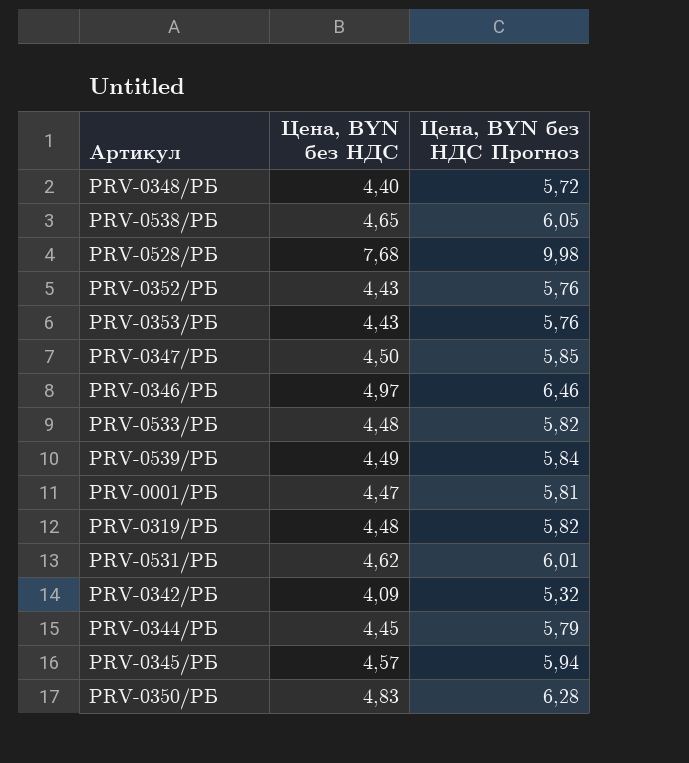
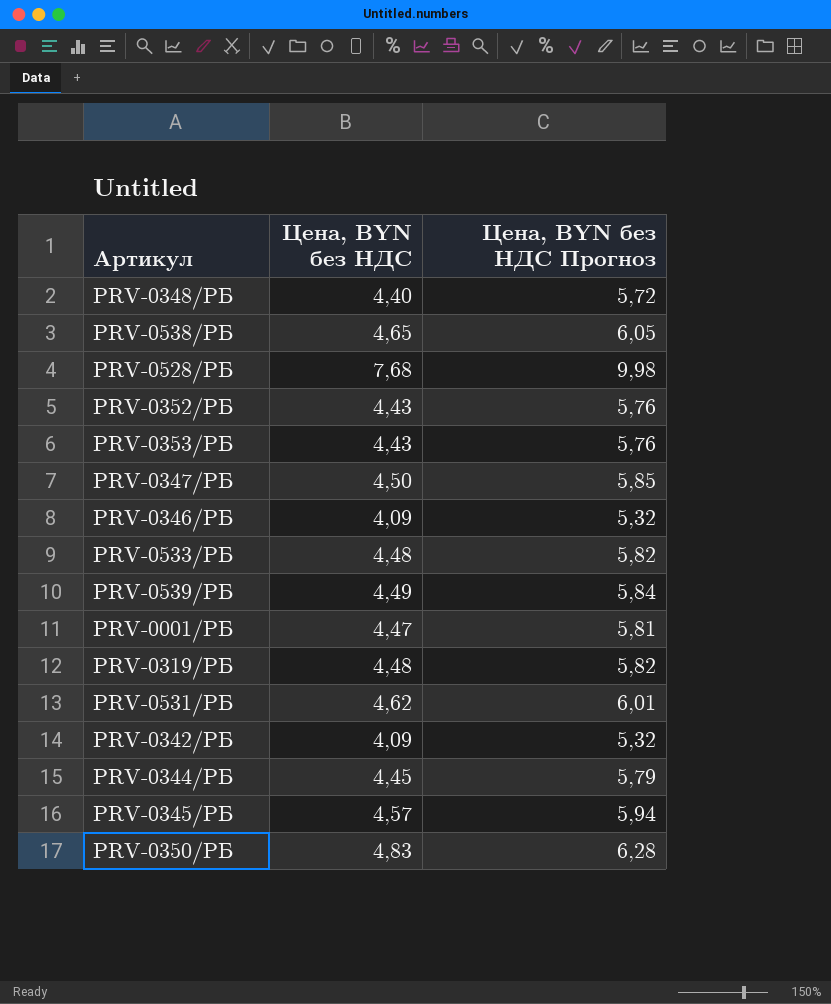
PRV-0346/РБ | Цена, BYN без НДС: 4,97 -> 4,09
PRV-0346/РБ | Цена, BYN без НДС Прогноз: 6,46 -> 5,32

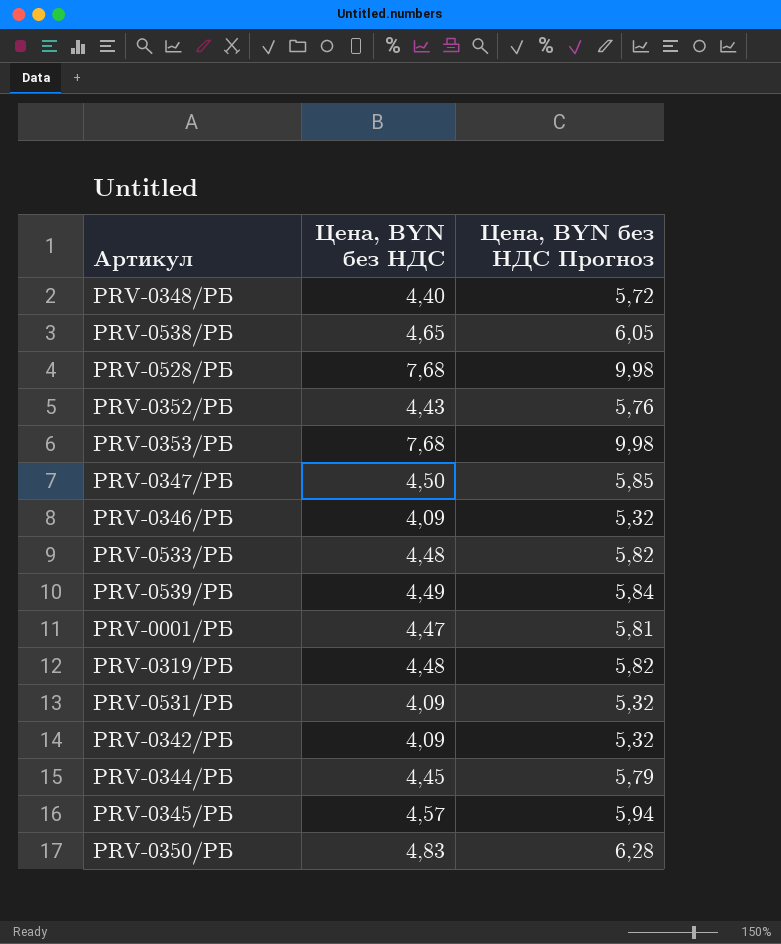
PRV-0353/РБ | Цена, BYN без НДС: 4,43 -> 7,68
PRV-0353/РБ | Цена, BYN без НДС Прогноз: 5,76 -> 9,98
PRV-0531/РБ | Цена, BYN без НДС: 4,62 -> 4,09
PRV-0531/РБ | Цена, BYN без НДС Прогноз: 6,01 -> 5,32

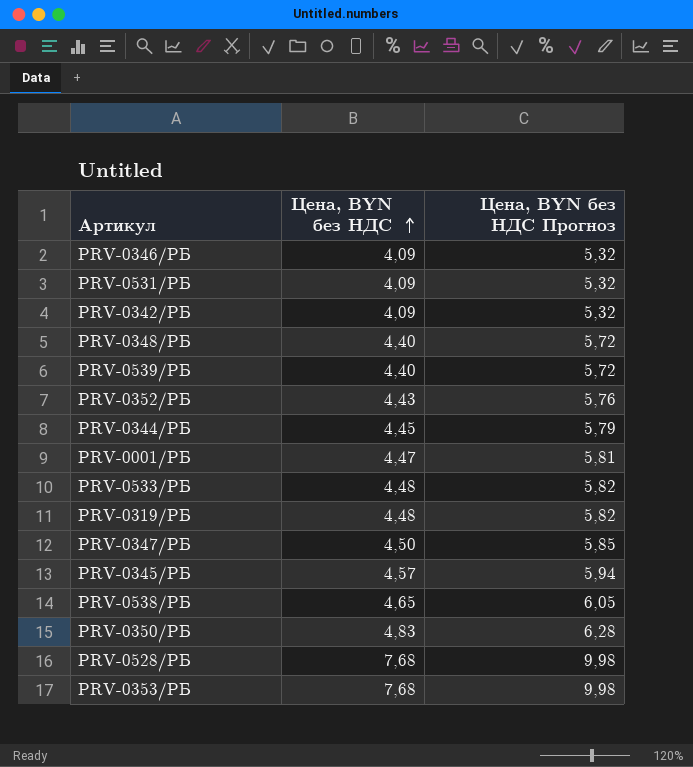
row order: none -> Цена, BYN без НДС ascending
PRV-0539/РБ | Цена, BYN без НДС: 4,49 -> 4,40
PRV-0539/РБ | Цена, BYN без НДС Прогноз: 5,84 -> 5,72

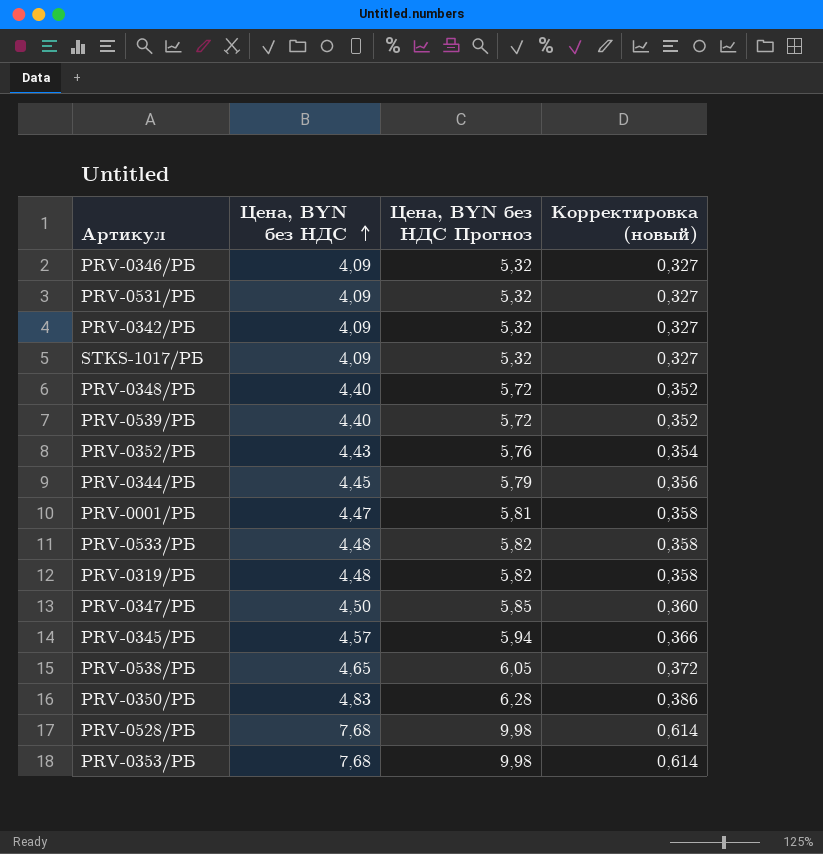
column Корректировка (новый) | formula: none -> [Цена, BYN без НДС] * 0,08
row STKS-1017/РБ: none -> 4,09 | 5,32 | 0,327

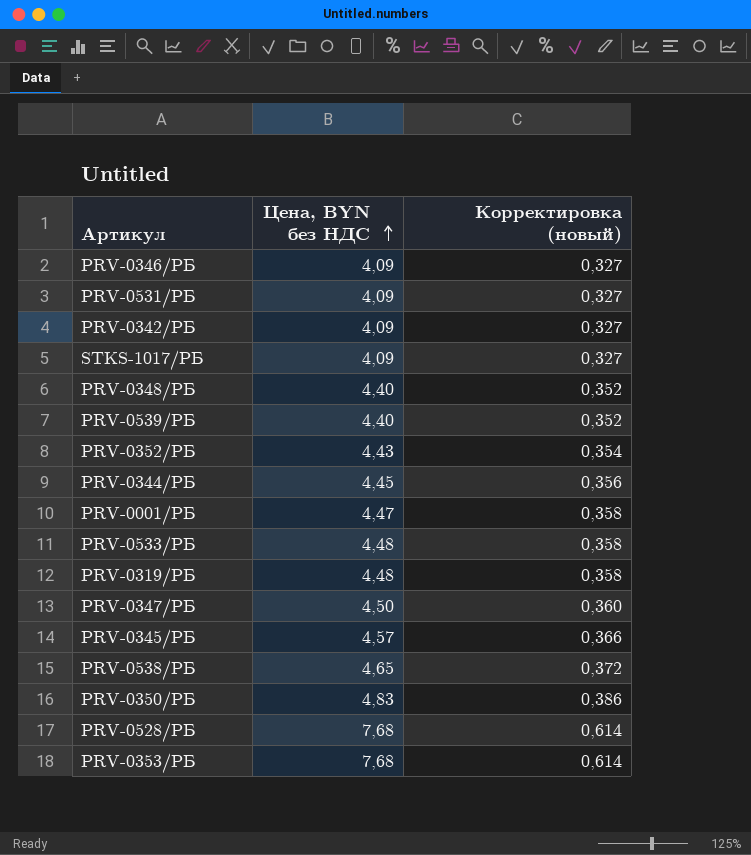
column Цена, BYN без НДС Прогноз | formula: [Цена, BYN без НДС] * 1,3 -> none

